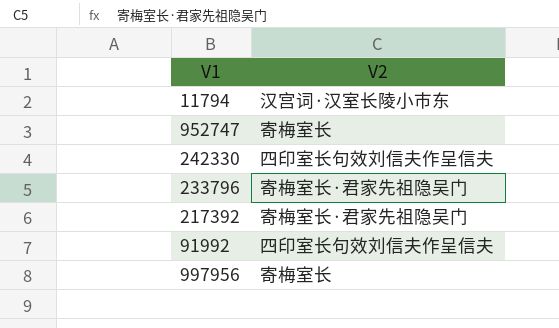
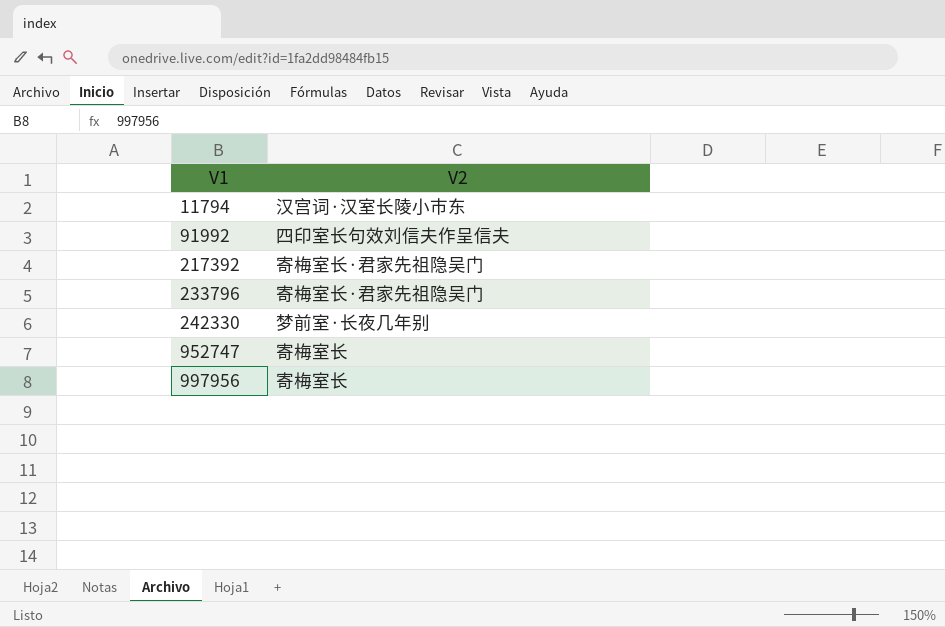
row order: none -> V1 ascending
242330 | V2: 四印室长句效刘信夫作呈信夫 -> 梦前室·长夜几年别

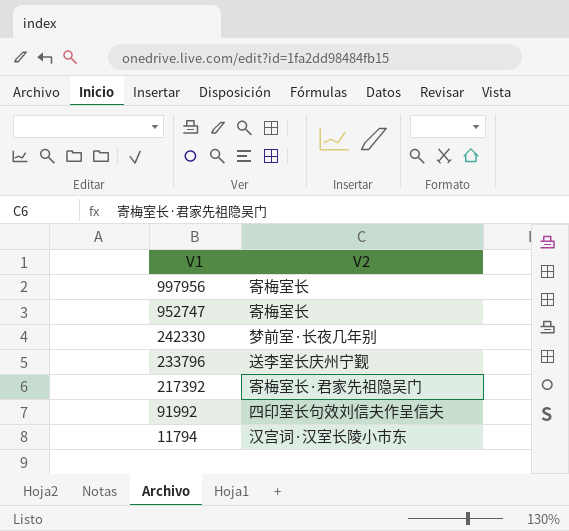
row order: V1 ascending -> V1 descending
233796 | V2: 寄梅室长·君家先祖隐吴门 -> 送李室长庆州宁觐

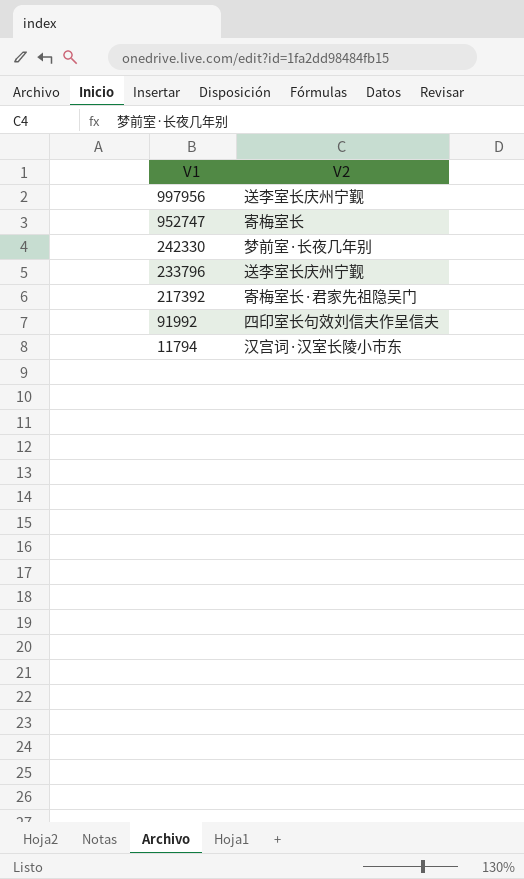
997956 | V2: 寄梅室长 -> 送李室长庆州宁觐

